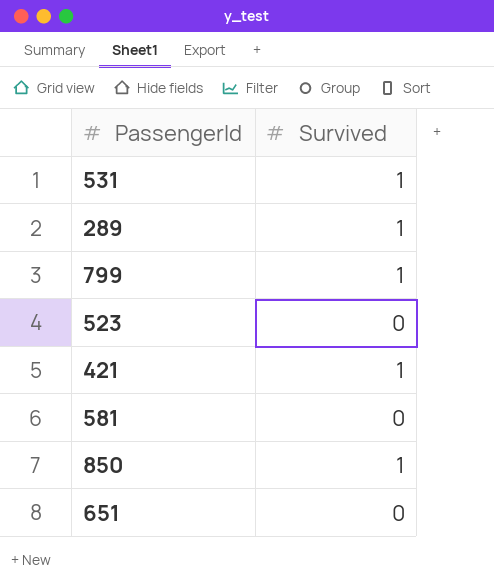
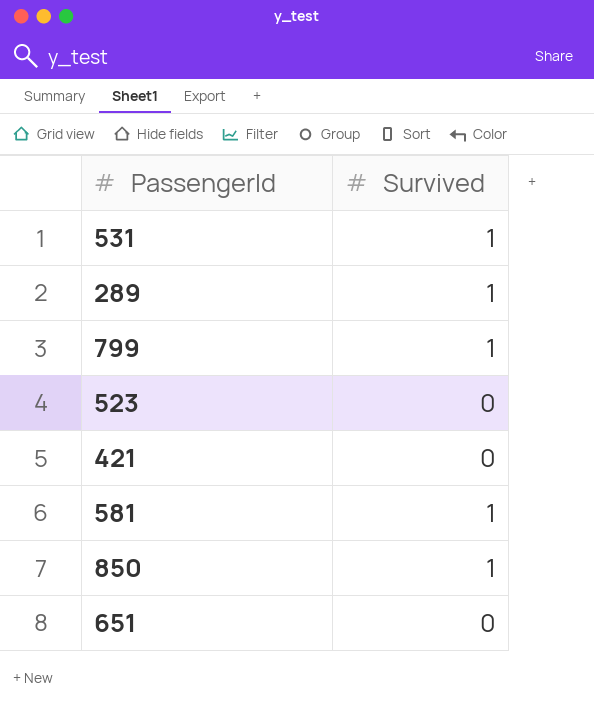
421 | Survived: 1 -> 0
581 | Survived: 0 -> 1

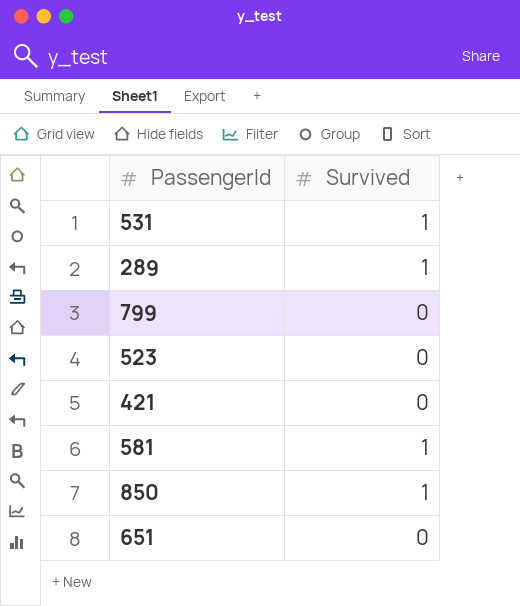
799 | Survived: 1 -> 0

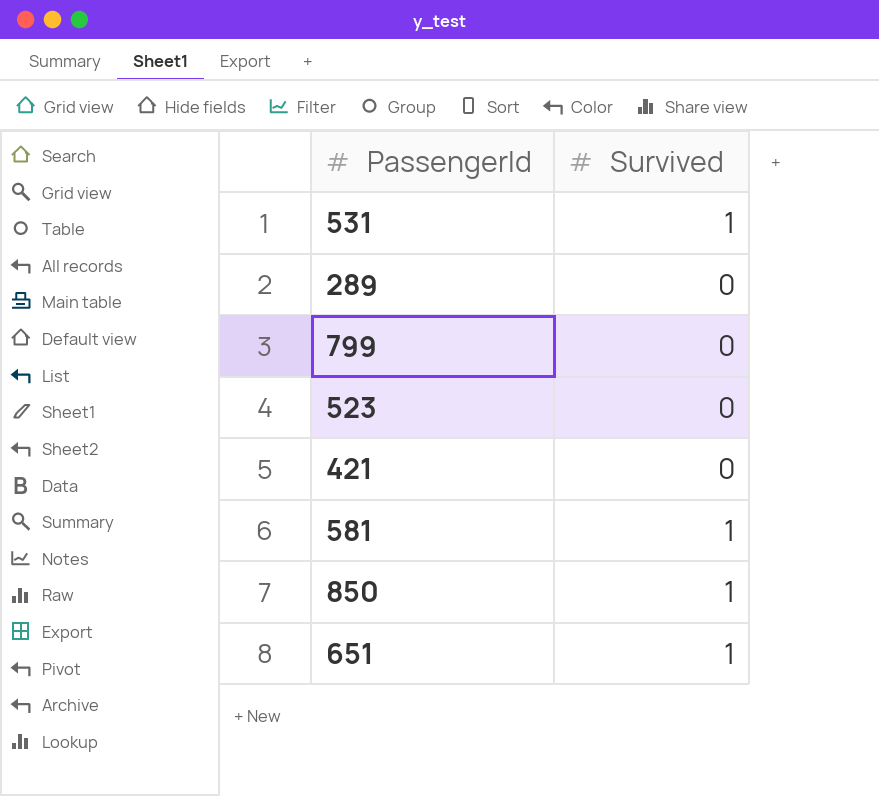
289 | Survived: 1 -> 0
651 | Survived: 0 -> 1

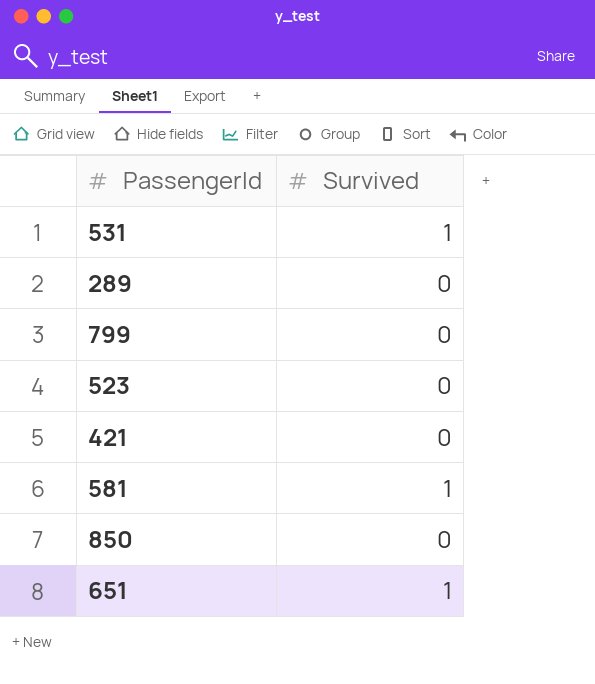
850 | Survived: 1 -> 0

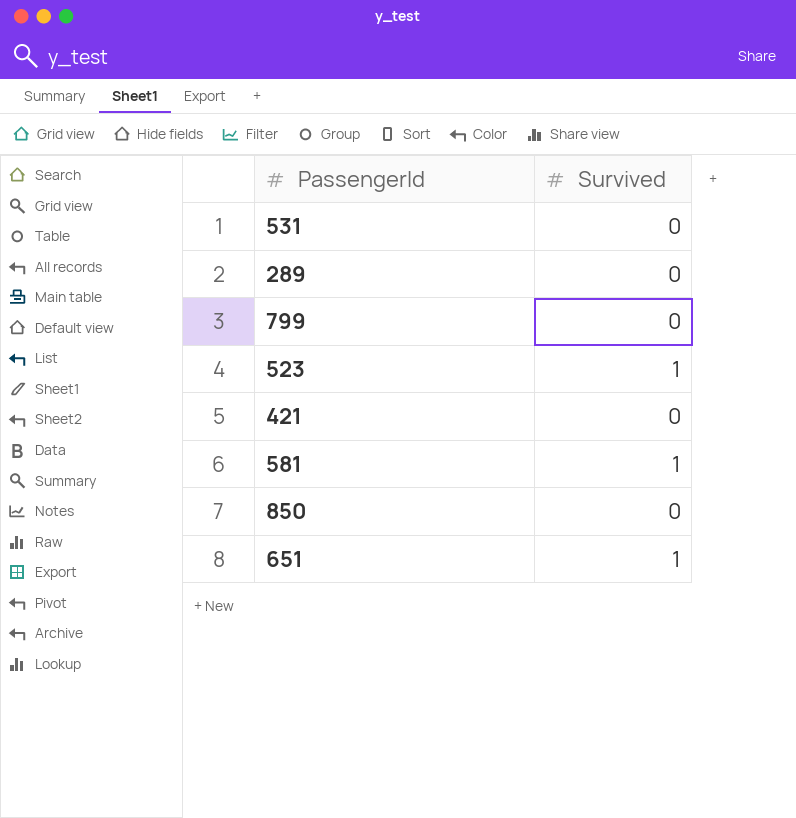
531 | Survived: 1 -> 0
523 | Survived: 0 -> 1

